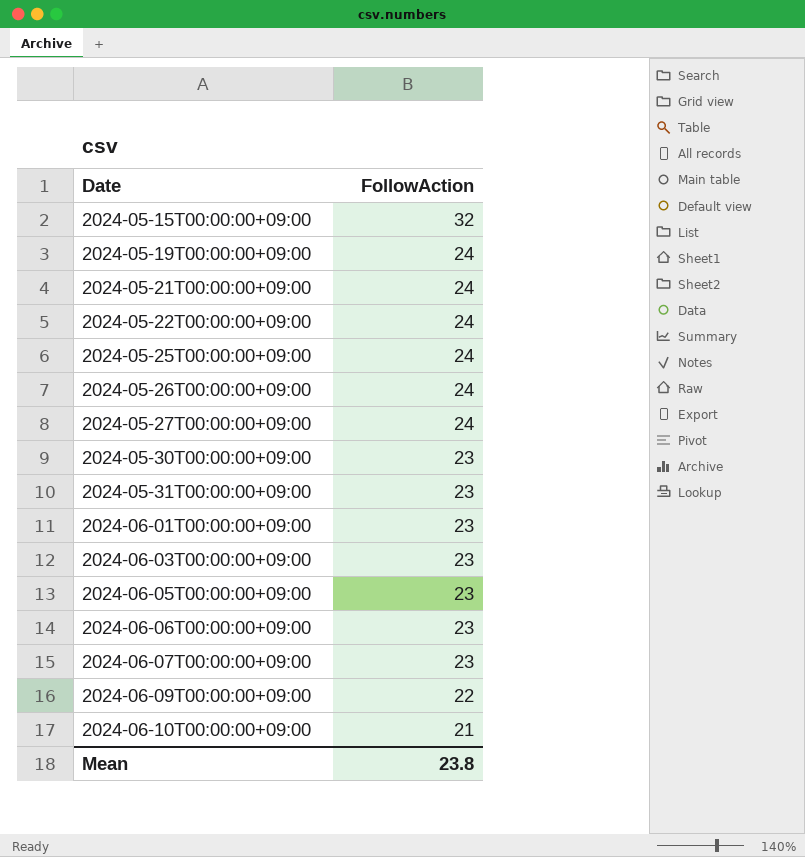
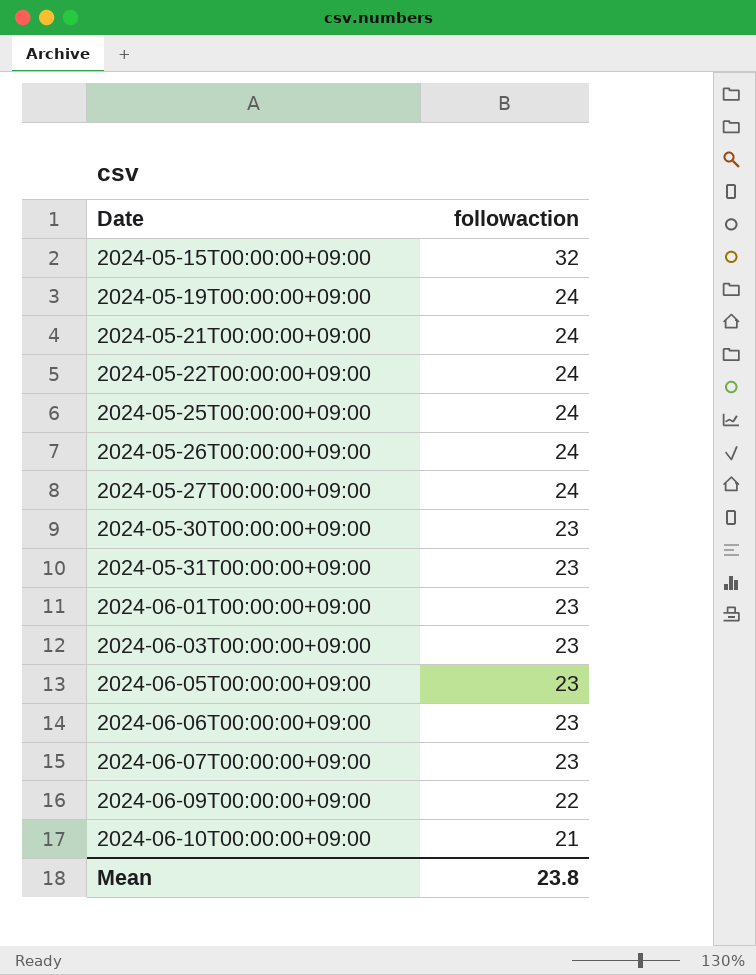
column name: FollowAction -> followaction

